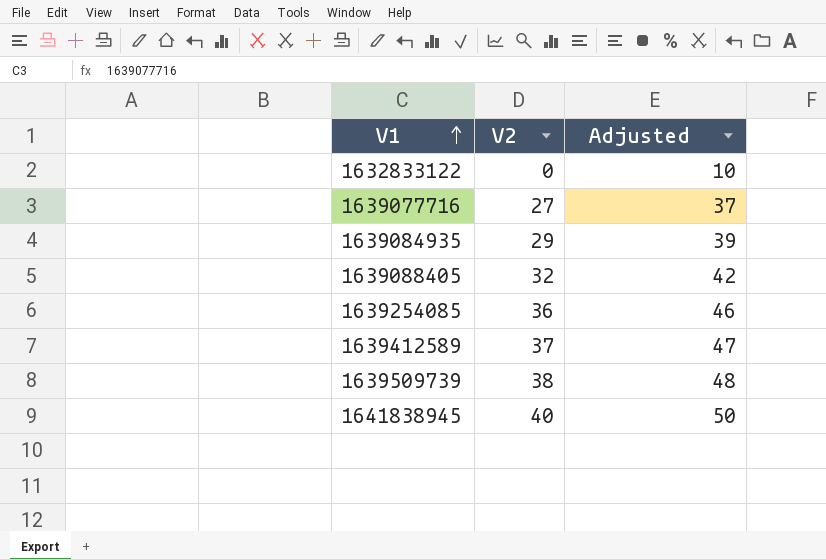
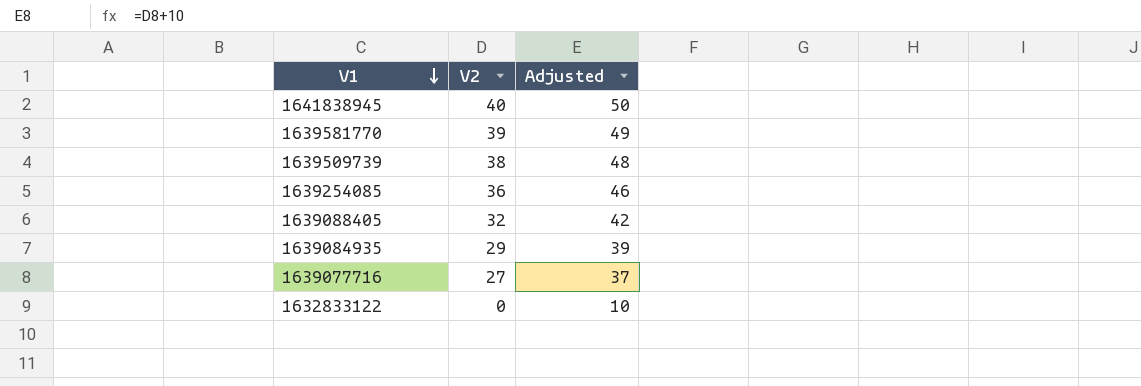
row order: V1 ascending -> V1 descending
row 1639412589: 37 | 47 -> none
row 1639581770: none -> 39 | 49

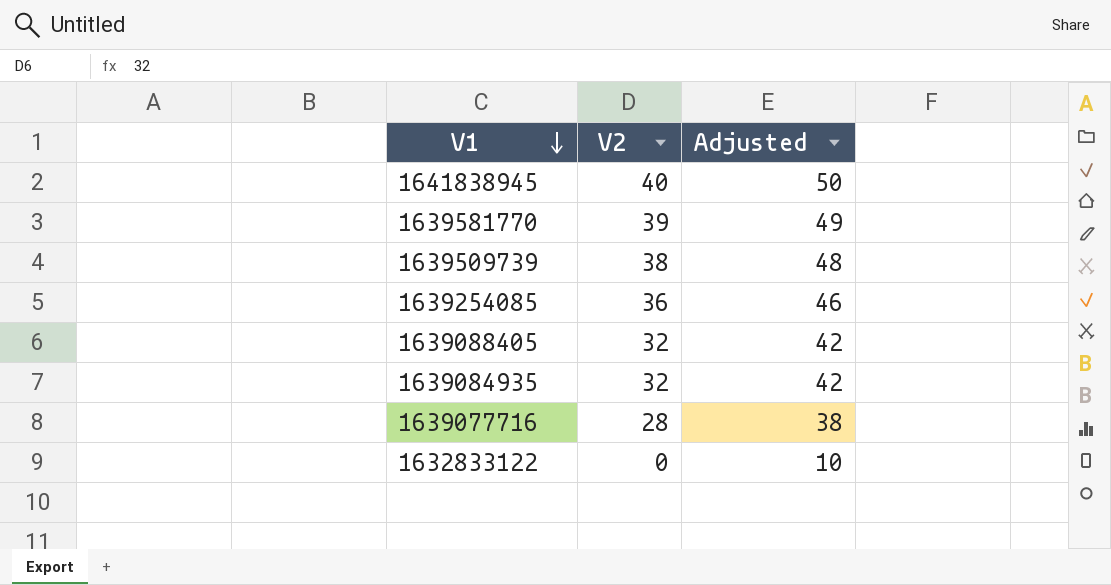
1639084935 | V2: 29 -> 32
1639084935 | Adjusted: 39 -> 42
1639077716 | V2: 27 -> 28
1639077716 | Adjusted: 37 -> 38

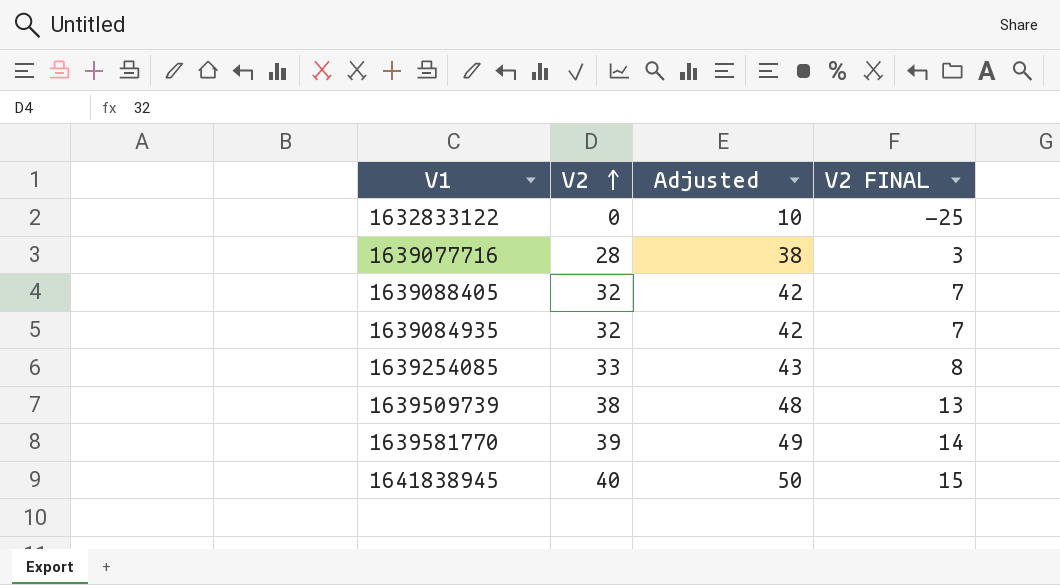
row order: V1 descending -> V2 ascending
column V2 FINAL | formula: none -> [V2] - 25
1639254085 | V2: 36 -> 33
1639254085 | Adjusted: 46 -> 43

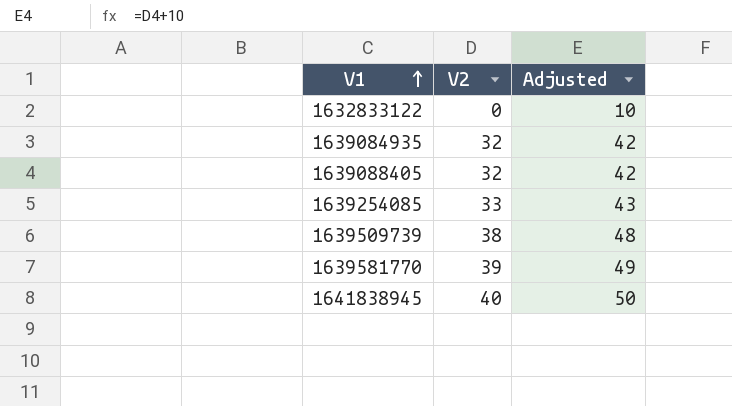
row order: V2 ascending -> V1 ascending
column V2 FINAL | formula: [V2] - 25 -> none
row 1639077716: 28 | 38 | 3 -> none

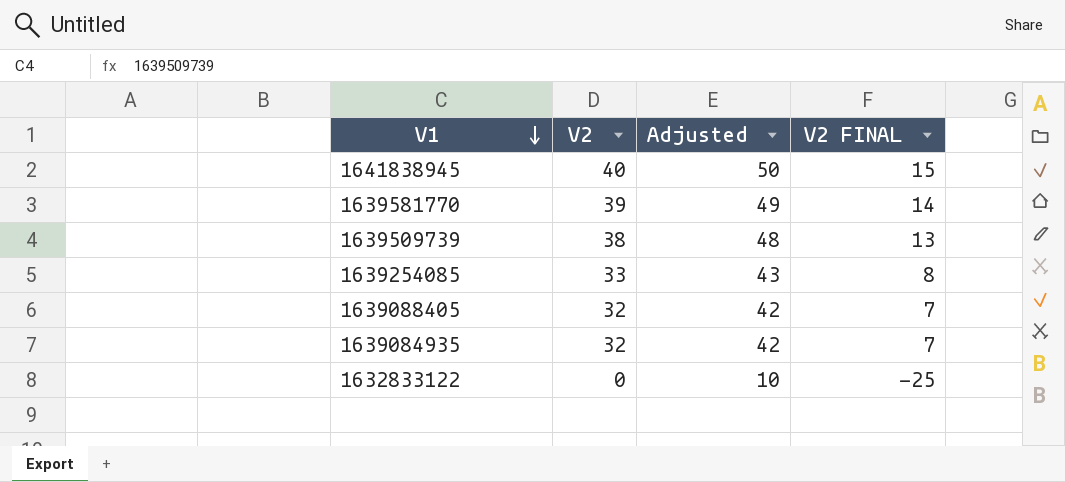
row order: V1 ascending -> V1 descending
column V2 FINAL | formula: none -> [V2] - 25

